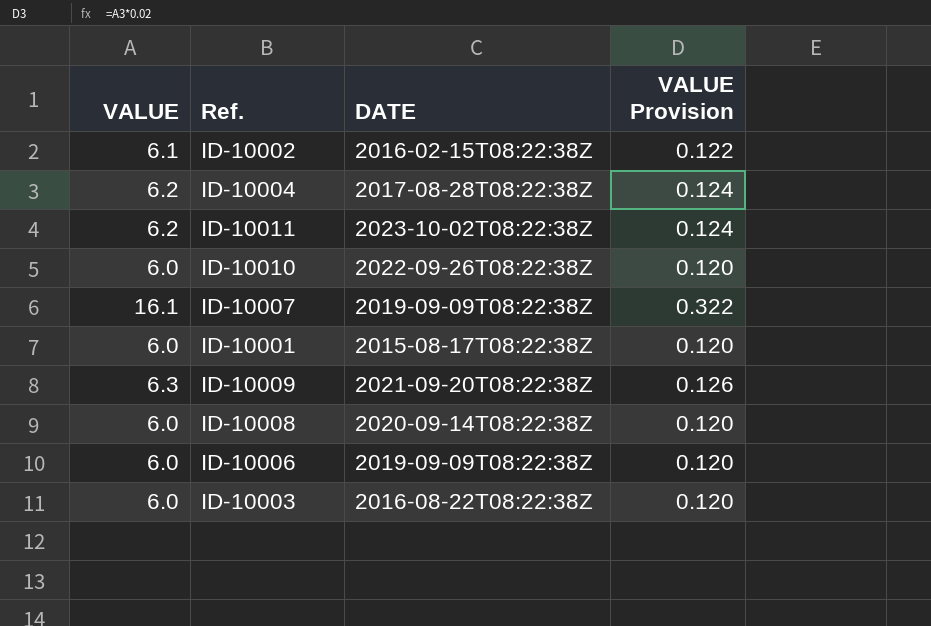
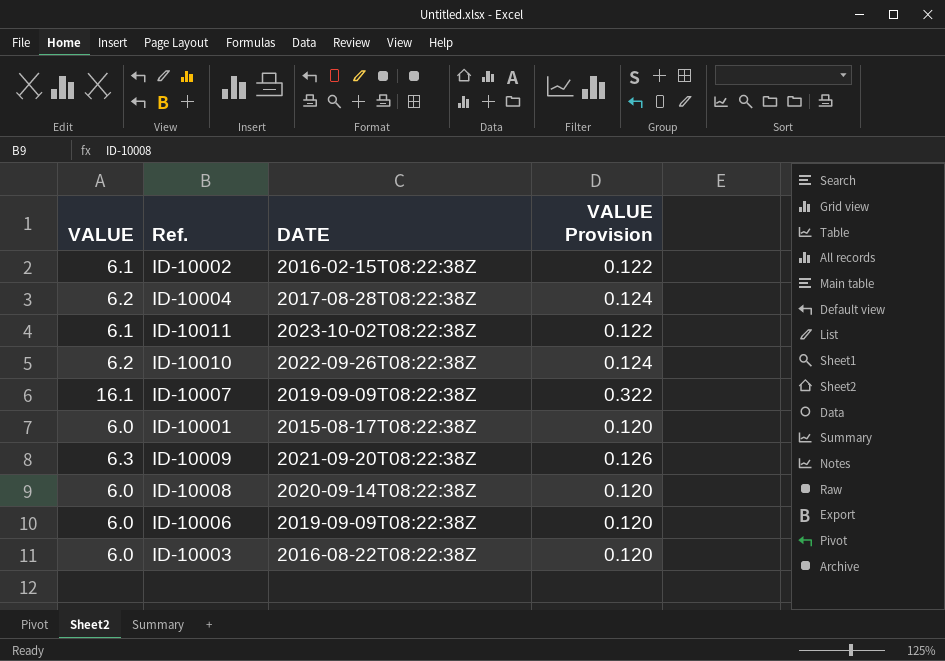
ID-10011 | VALUE: 6.2 -> 6.1
ID-10011 | VALUE Provision: 0.124 -> 0.122
ID-10010 | VALUE: 6.0 -> 6.2
ID-10010 | VALUE Provision: 0.120 -> 0.124

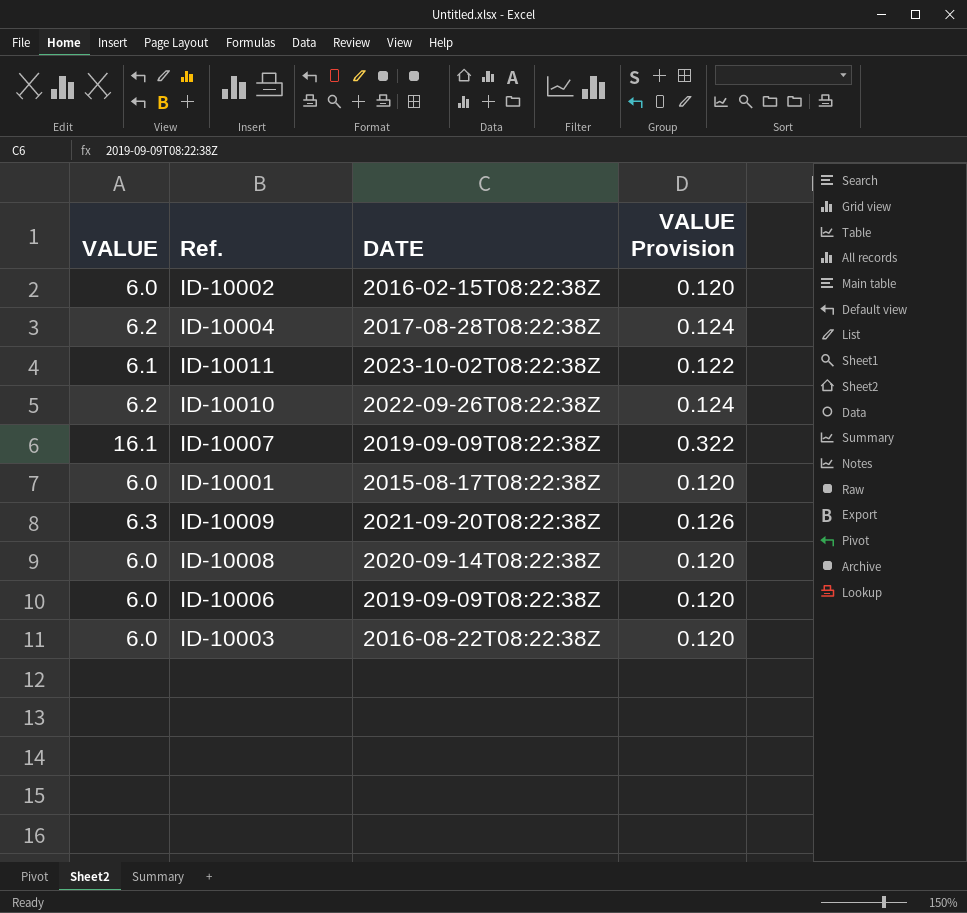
ID-10002 | VALUE: 6.1 -> 6.0
ID-10002 | VALUE Provision: 0.122 -> 0.120

